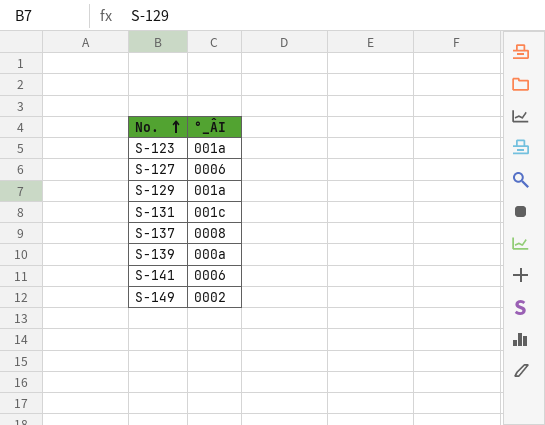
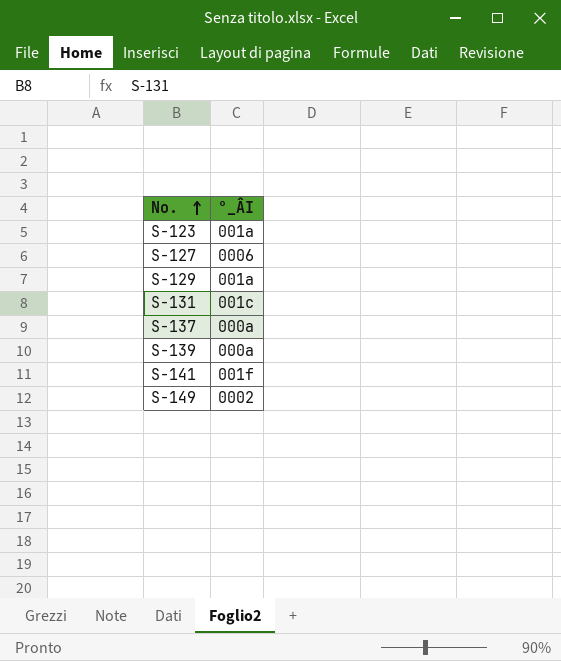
S-137 | °_ÂI: 0008 -> 000a
S-141 | °_ÂI: 0006 -> 001f

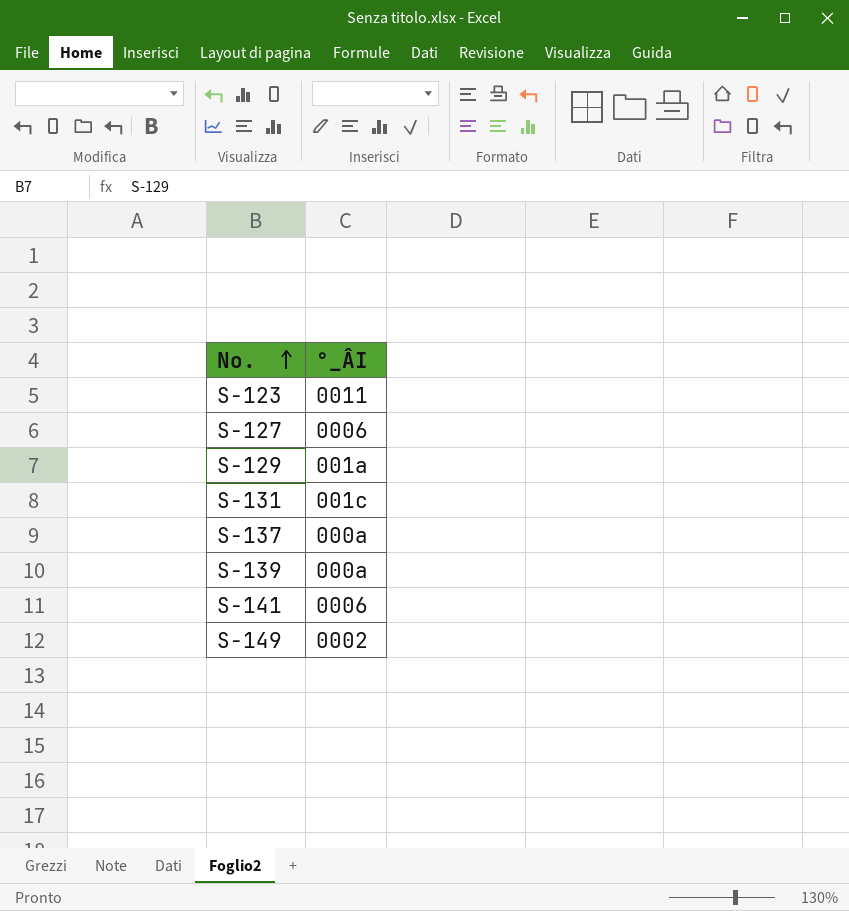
S-123 | °_ÂI: 001a -> 0011
S-141 | °_ÂI: 001f -> 0006

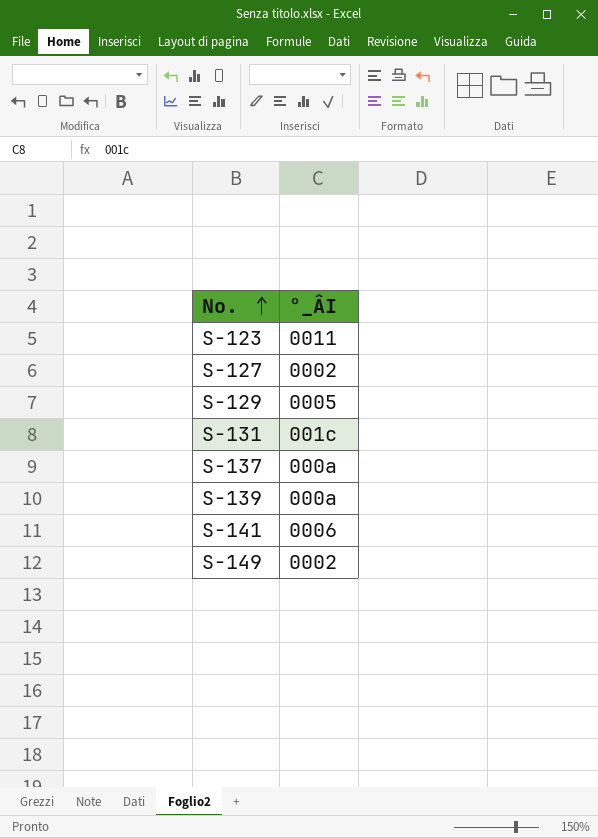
S-127 | °_ÂI: 0006 -> 0002
S-129 | °_ÂI: 001a -> 0005

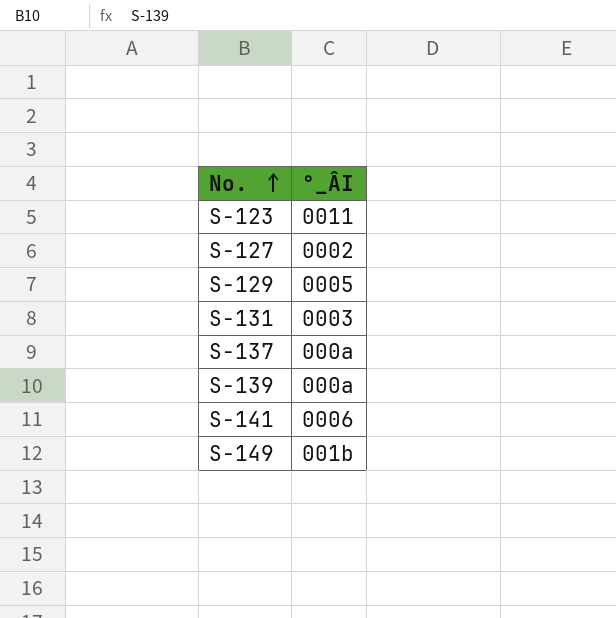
S-131 | °_ÂI: 001c -> 0003
S-149 | °_ÂI: 0002 -> 001b

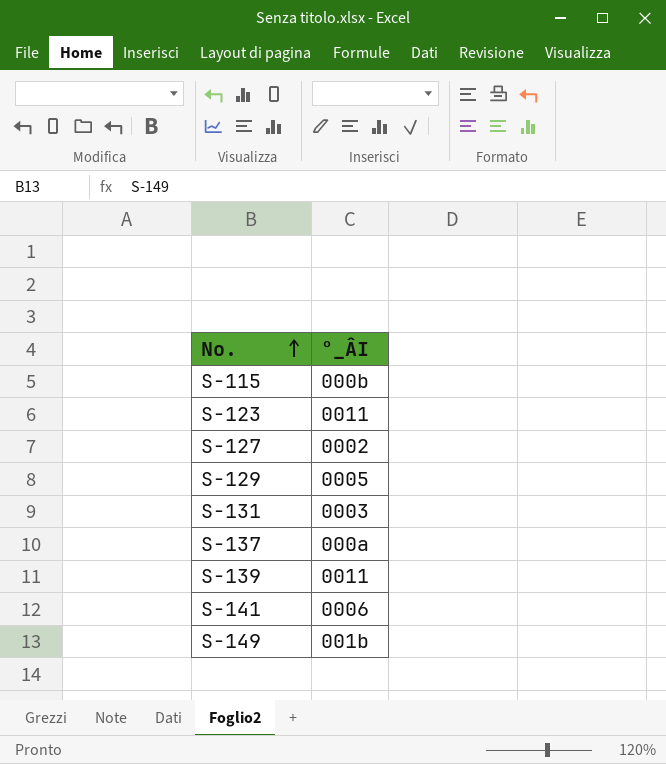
row S-115: none -> 000b
S-139 | °_ÂI: 000a -> 0011

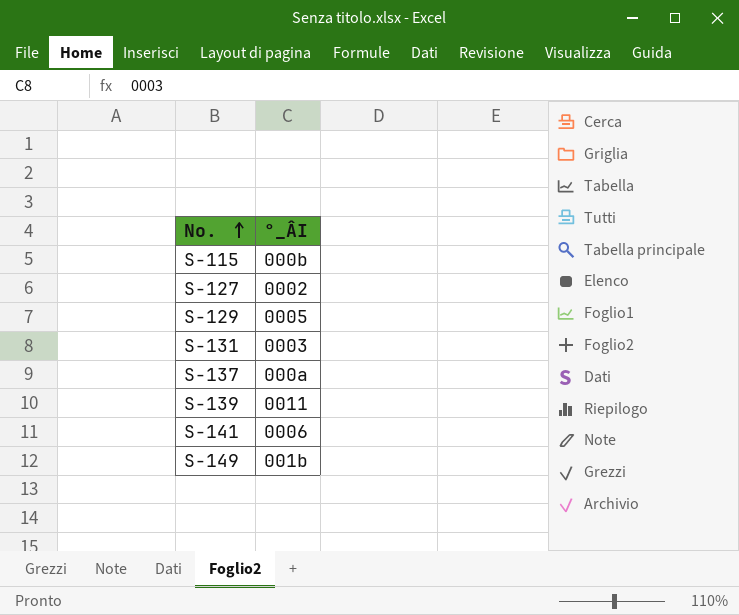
row S-123: 0011 -> none

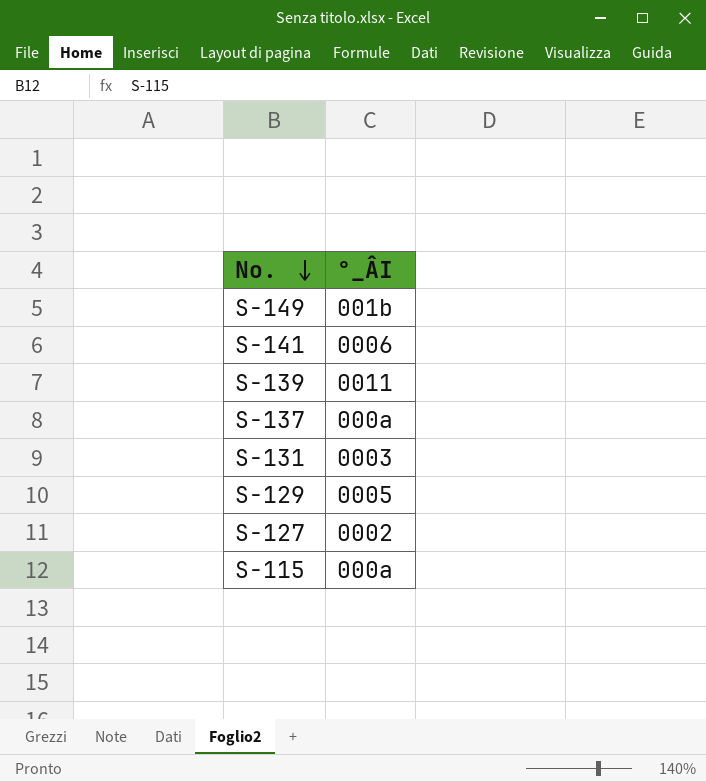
row order: No. ascending -> No. descending
S-115 | °_ÂI: 000b -> 000a

